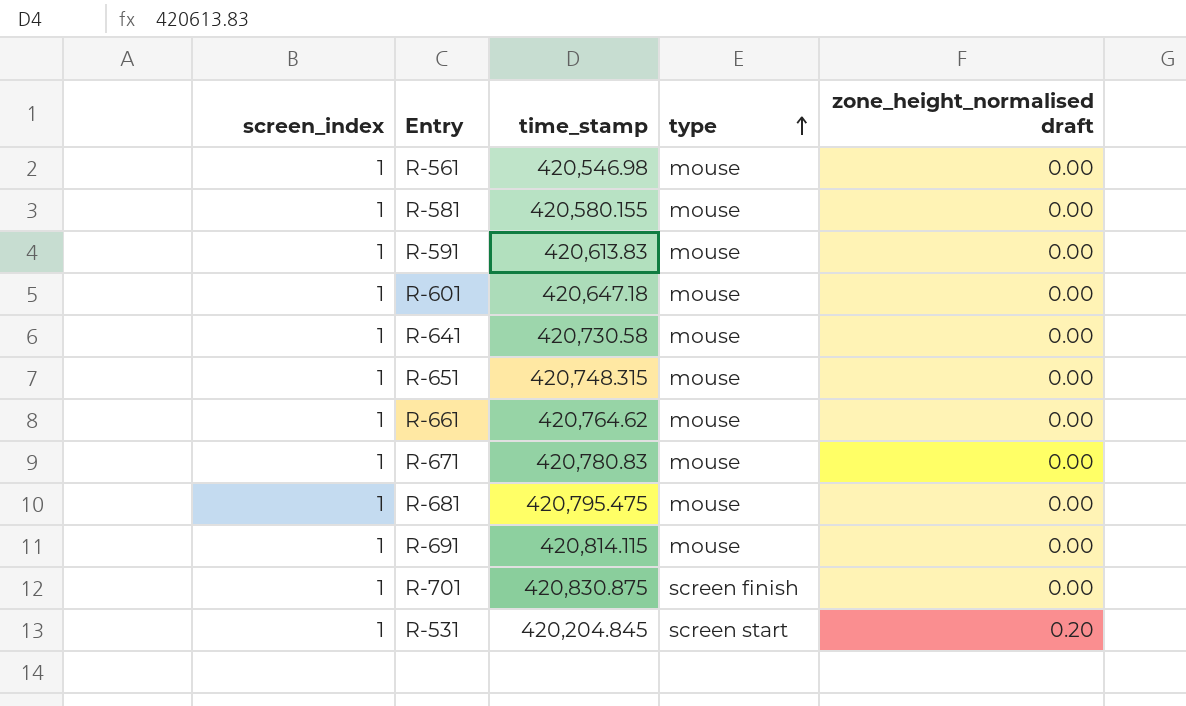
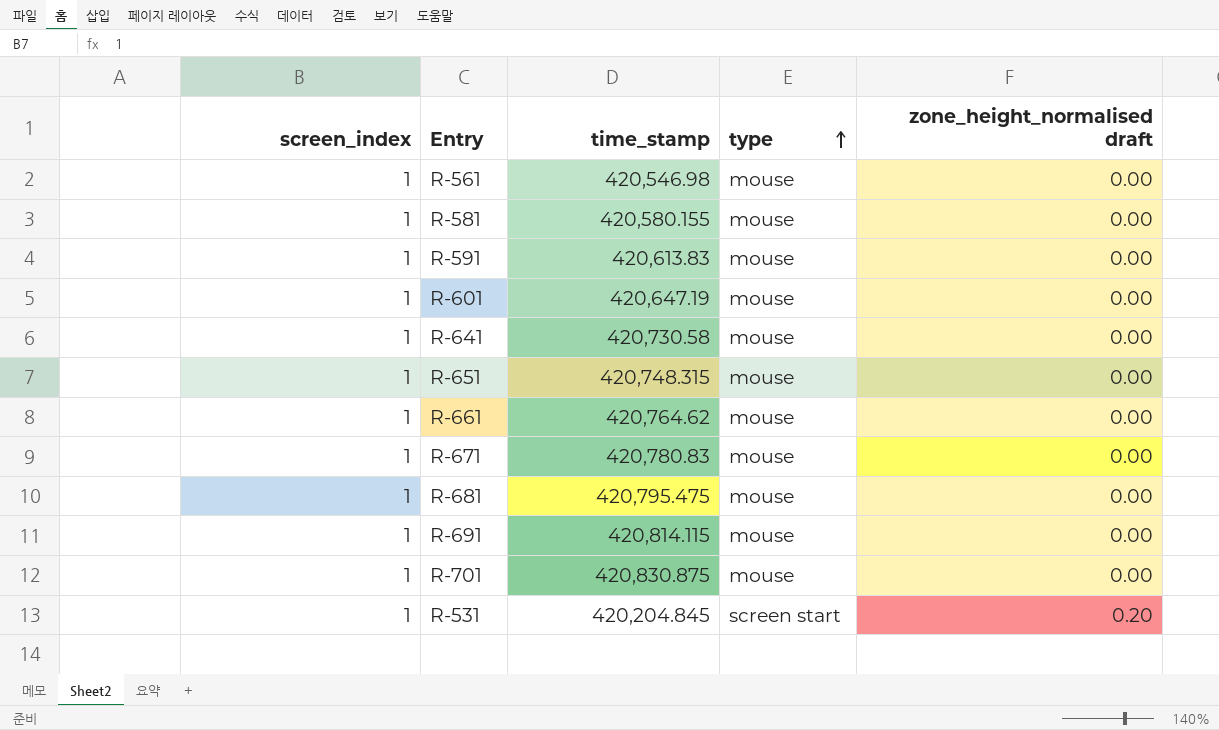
R-601 | time_stamp: 420,647.18 -> 420,647.19
R-701 | type: screen finish -> mouse

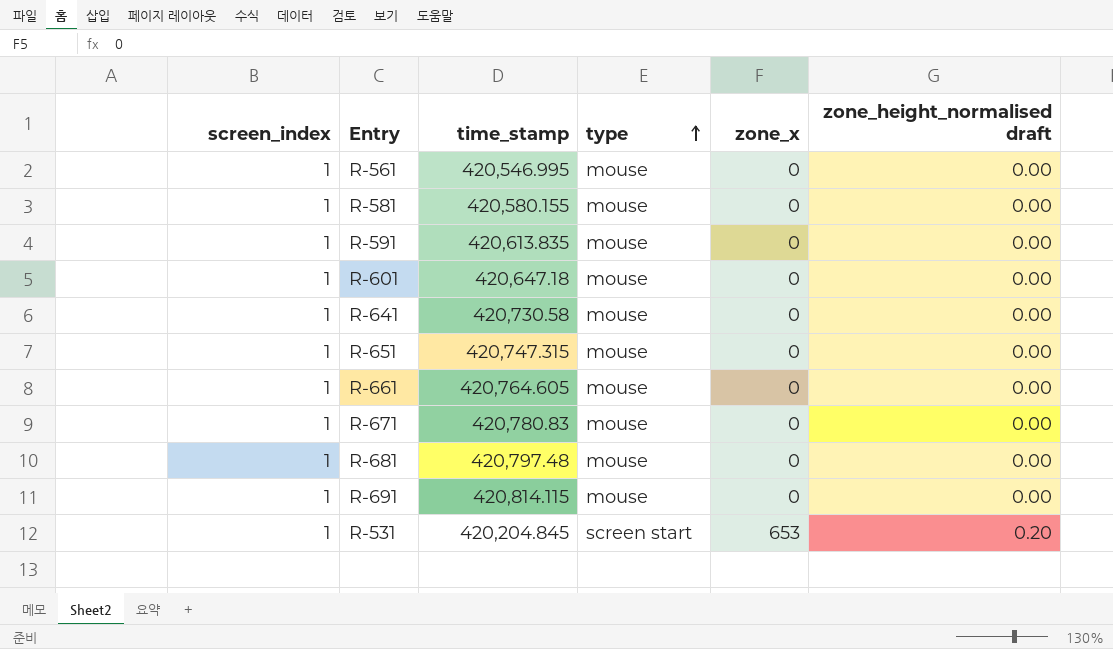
column zone_x | position: none -> 5
row R-701: 1 | 420,830.875 | mouse | 0.00 -> none
R-561 | time_stamp: 420,546.98 -> 420,546.995
R-591 | time_stamp: 420,613.83 -> 420,613.835
R-601 | time_stamp: 420,647.19 -> 420,647.18
R-651 | time_stamp: 420,748.315 -> 420,747.315
R-661 | time_stamp: 420,764.62 -> 420,764.605
R-681 | time_stamp: 420,795.475 -> 420,797.48

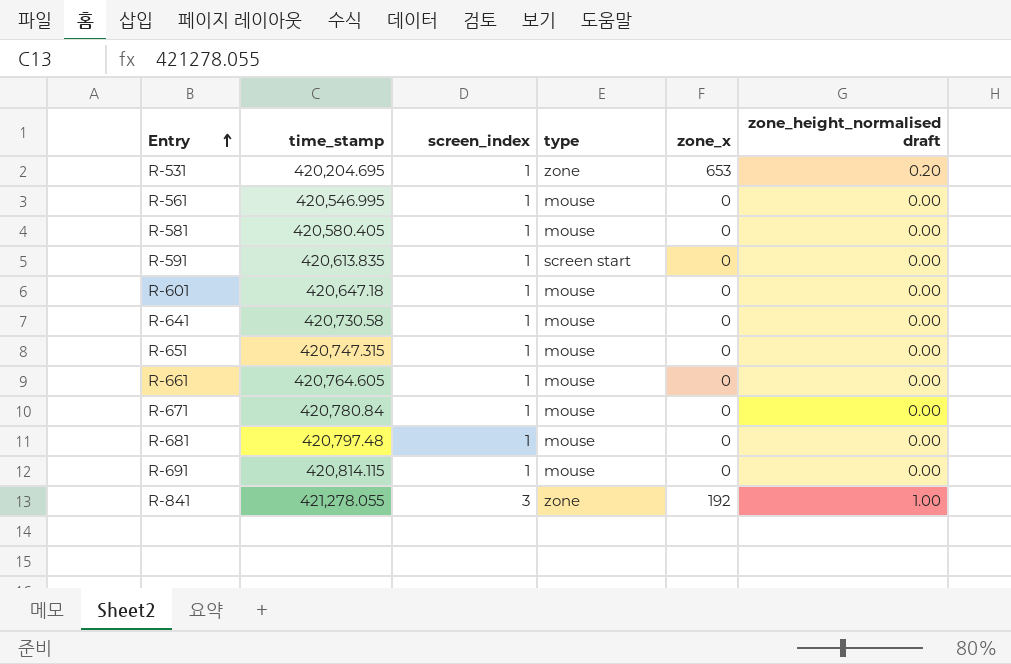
row order: type ascending -> Entry ascending
column screen_index | position: 1 -> 3
R-531 | time_stamp: 420,204.845 -> 420,204.695
R-531 | type: screen start -> zone
R-581 | time_stamp: 420,580.155 -> 420,580.405
R-591 | type: mouse -> screen start
R-671 | time_stamp: 420,780.83 -> 420,780.84
row R-841: none -> 421,278.055 | 3 | zone | 192 | 1.00

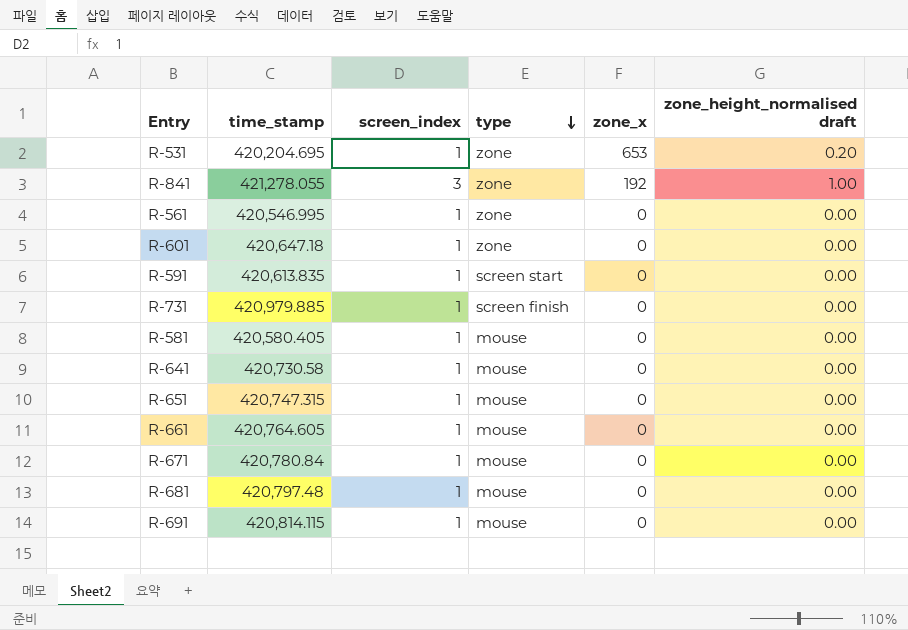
row order: Entry ascending -> type descending
R-561 | type: mouse -> zone
R-601 | type: mouse -> zone
row R-731: none -> 420,979.885 | 1 | screen finish | 0 | 0.00

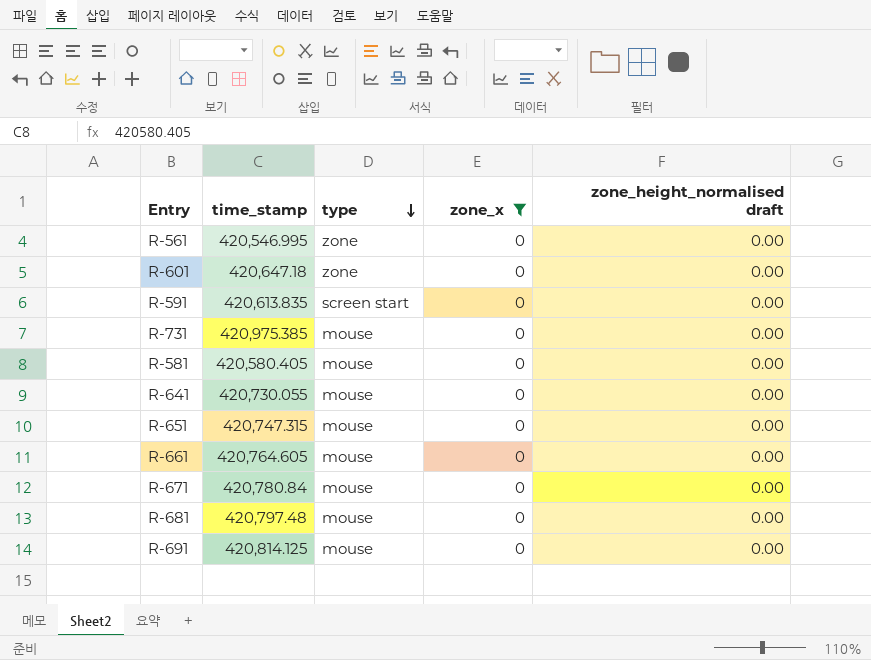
filter: none -> zone_x = 0
column screen_index | position: 3 -> none
R-731 | time_stamp: 420,979.885 -> 420,975.385
R-731 | type: screen finish -> mouse
R-641 | time_stamp: 420,730.58 -> 420,730.055
R-691 | time_stamp: 420,814.115 -> 420,814.125

